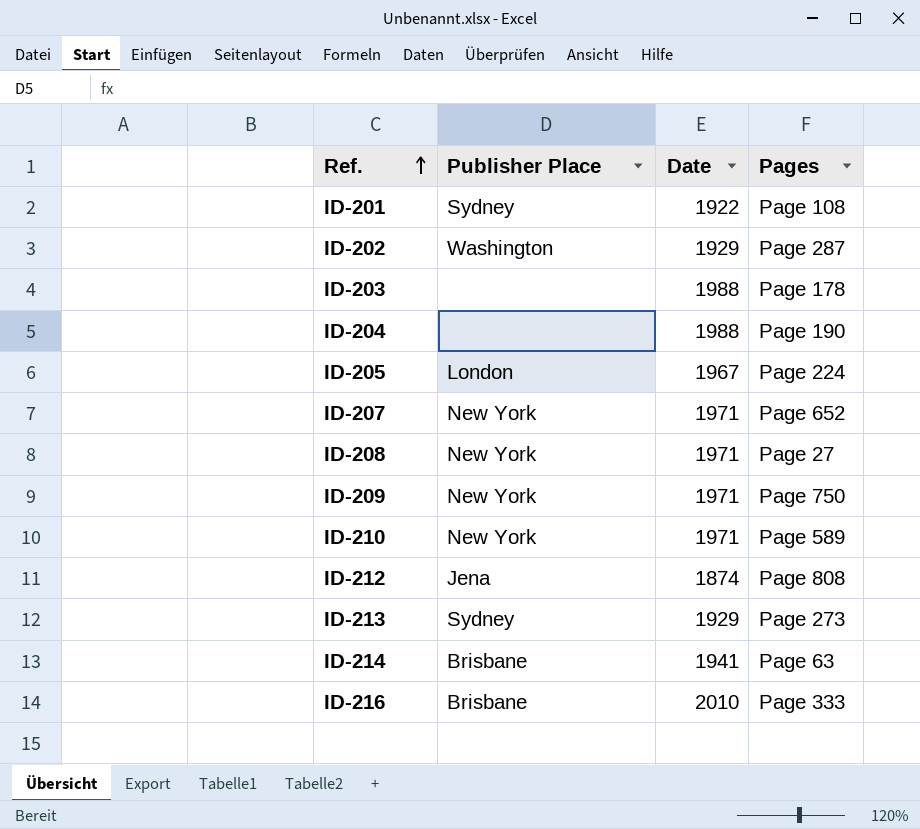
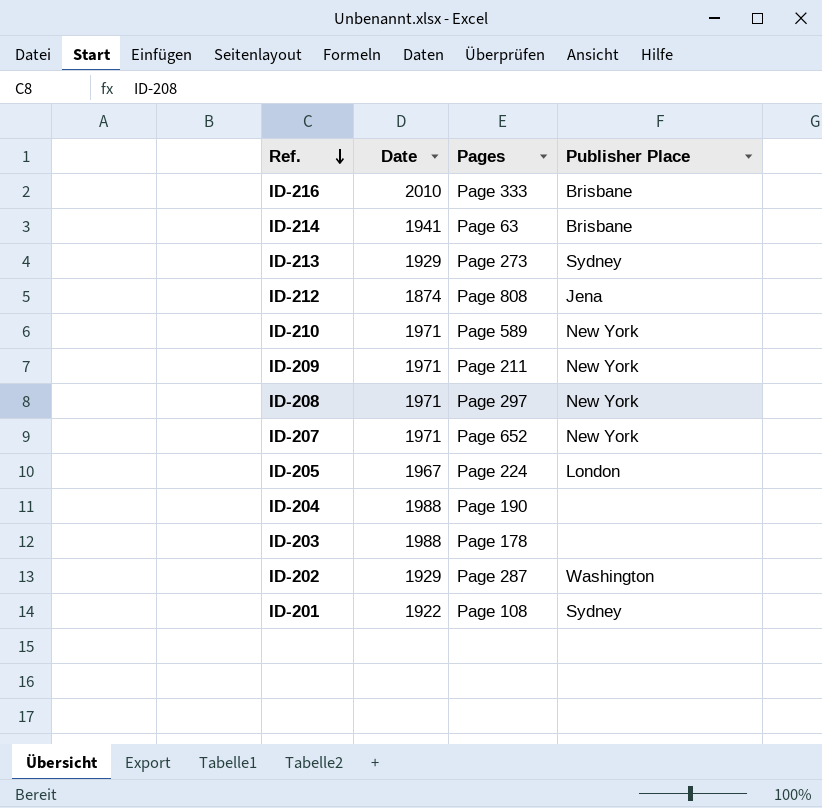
row order: Ref. ascending -> Ref. descending
column Publisher Place | position: 2 -> 4
ID-209 | Pages: Page 750 -> Page 211
ID-208 | Pages: Page 27 -> Page 297

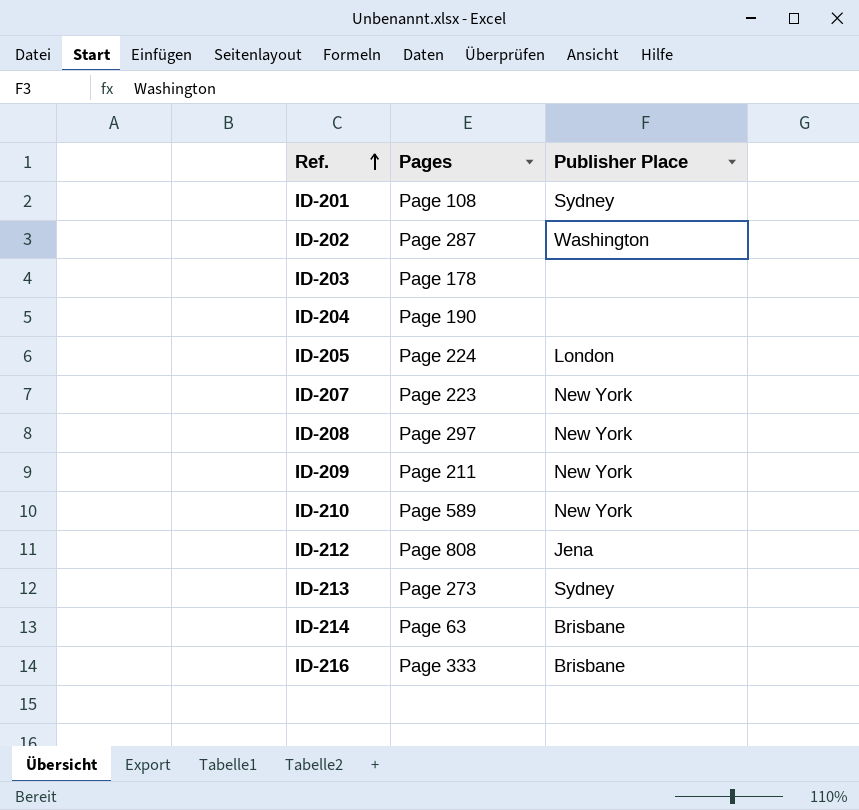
row order: Ref. descending -> Ref. ascending
column Date | position: 2 -> none
ID-207 | Pages: Page 652 -> Page 223

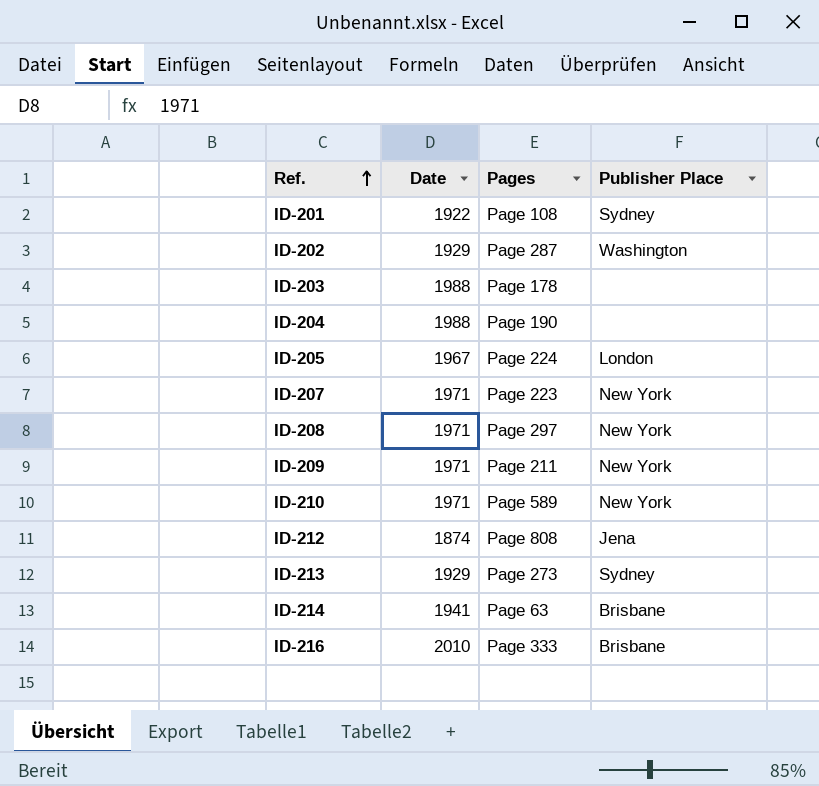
column Date | position: none -> 2

